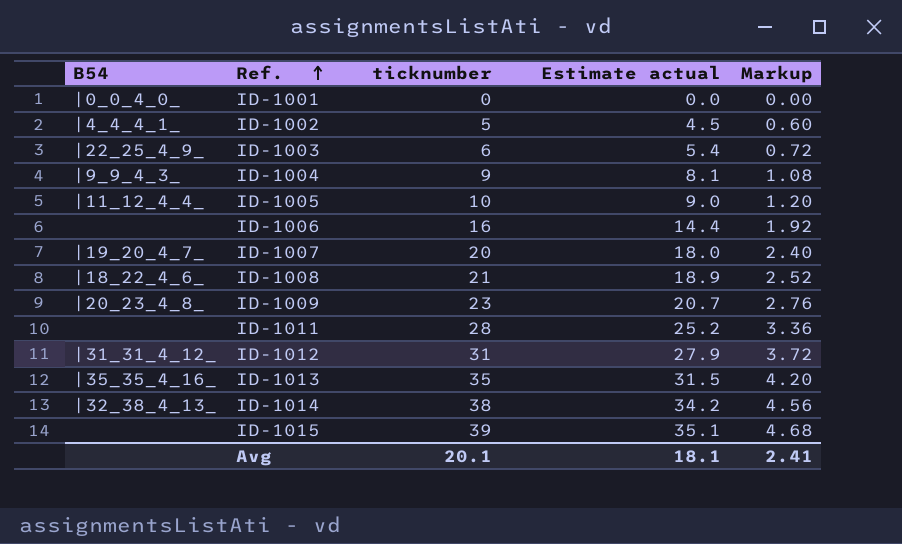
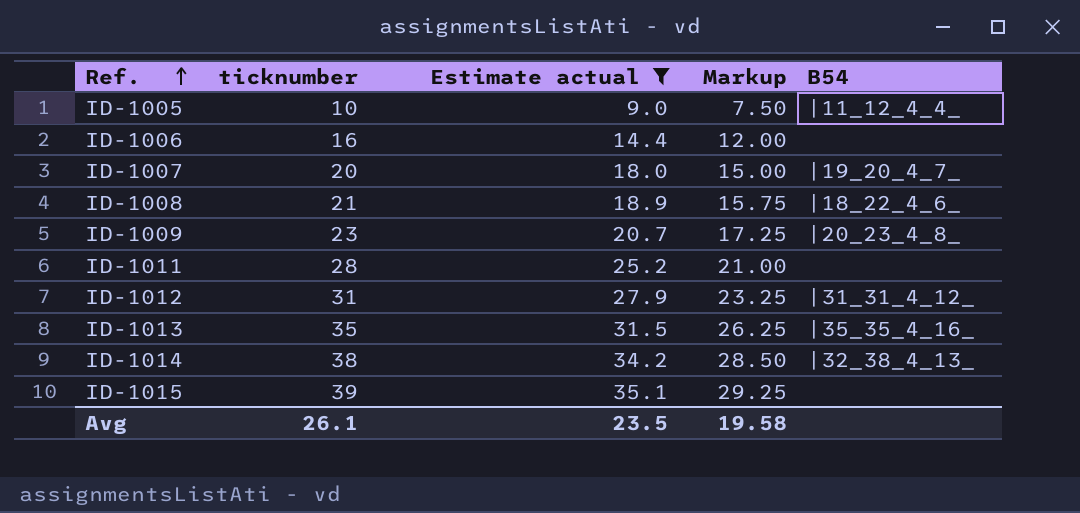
filter: none -> Estimate actual >= 9.0
column Markup | formula: [ticknumber] * 0.12 -> [ticknumber] * 0.75
column B54 | position: 1 -> 5
Avg | ticknumber: 20.1 -> 26.1
Avg | Estimate actual: 18.1 -> 23.5
Avg | Markup: 2.41 -> 19.58

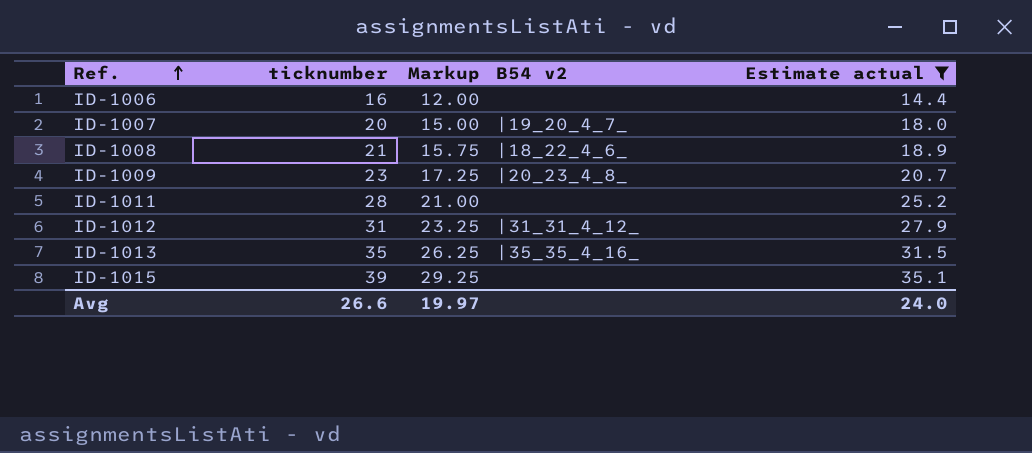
column name: B54 -> B54 v2
column Estimate actual | position: 3 -> 5
row ID-1005: 10 | 9.0 | 7.50 | |11_12_4_4_ -> none
row ID-1014: 38 | 34.2 | 28.50 | |32_38_4_13_ -> none
Avg | ticknumber: 26.1 -> 26.6
Avg | Markup: 19.58 -> 19.97
Avg | Estimate actual: 23.5 -> 24.0

